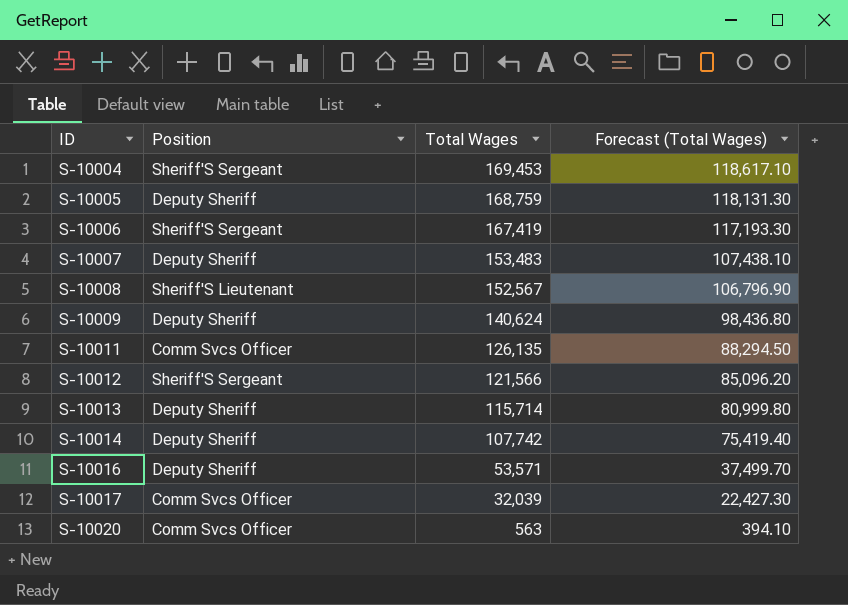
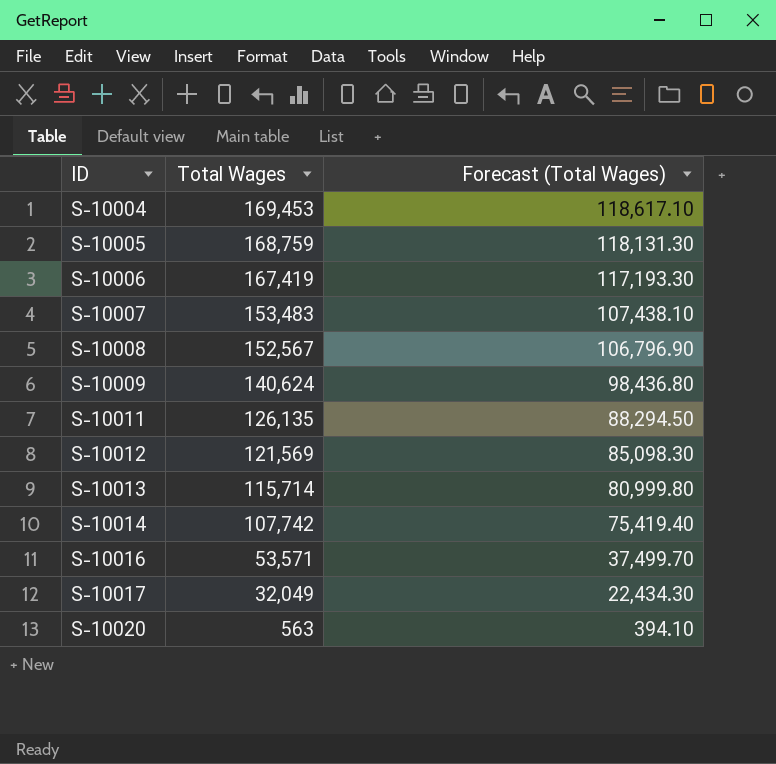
column Position | position: 2 -> none
S-10012 | Total Wages: 121,566 -> 121,569
S-10012 | Forecast (Total Wages): 85,096.20 -> 85,098.30
S-10017 | Total Wages: 32,039 -> 32,049
S-10017 | Forecast (Total Wages): 22,427.30 -> 22,434.30

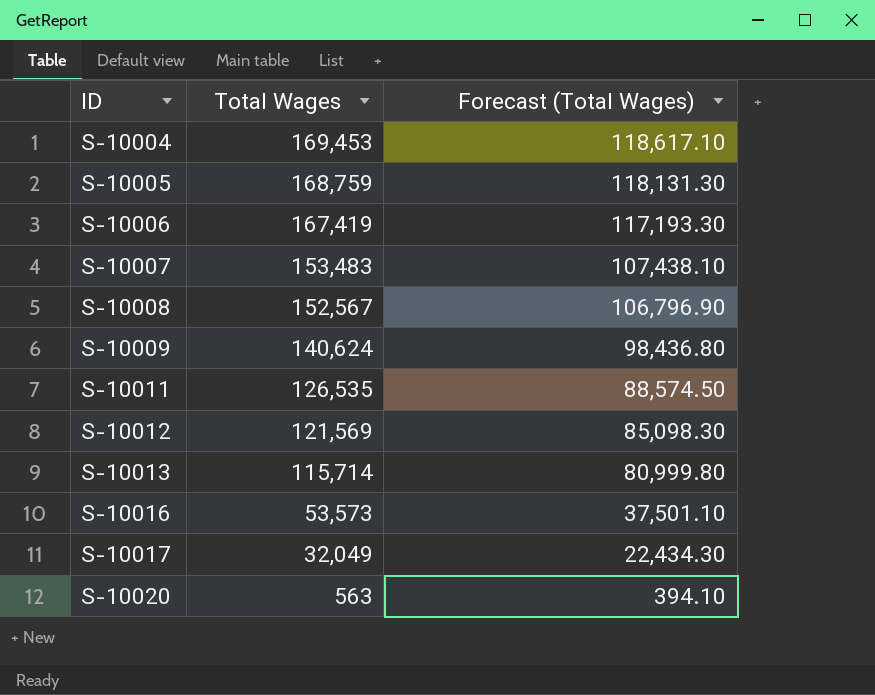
row S-10014: 107,742 | 75,419.40 -> none
S-10011 | Total Wages: 126,135 -> 126,535
S-10011 | Forecast (Total Wages): 88,294.50 -> 88,574.50
S-10016 | Total Wages: 53,571 -> 53,573
S-10016 | Forecast (Total Wages): 37,499.70 -> 37,501.10

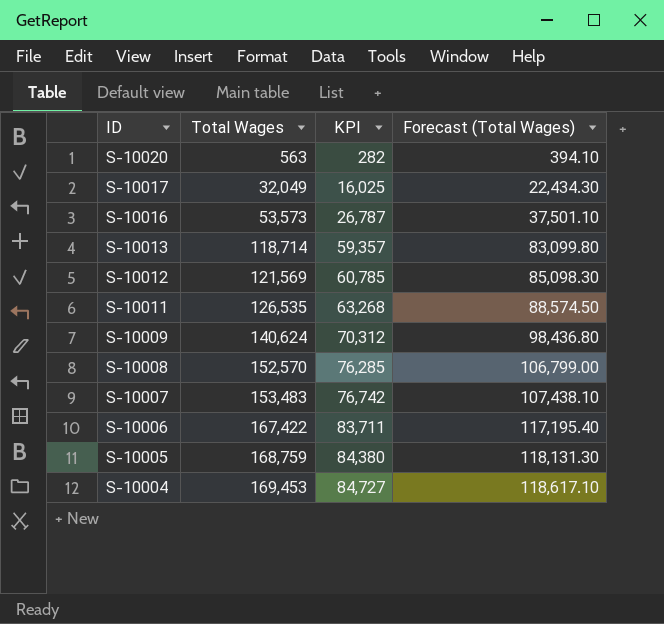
row order: ID ascending -> ID descending
column KPI | formula: none -> [Total Wages] * 0.5
S-10013 | Total Wages: 115,714 -> 118,714
S-10013 | Forecast (Total Wages): 80,999.80 -> 83,099.80
S-10008 | Total Wages: 152,567 -> 152,570
S-10008 | Forecast (Total Wages): 106,796.90 -> 106,799.00
S-10006 | Total Wages: 167,419 -> 167,422
S-10006 | Forecast (Total Wages): 117,193.30 -> 117,195.40

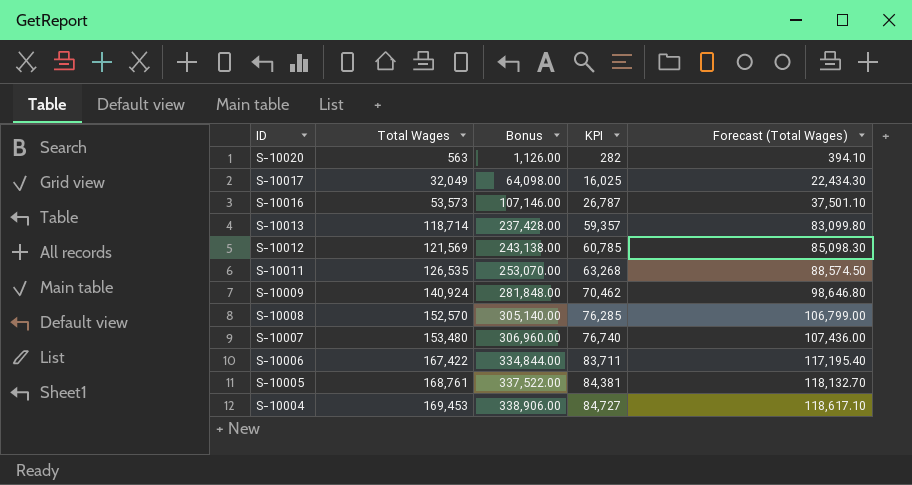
column Bonus | formula: none -> [Total Wages] * 2
S-10009 | Total Wages: 140,624 -> 140,924
S-10009 | KPI: 70,312 -> 70,462
S-10009 | Forecast (Total Wages): 98,436.80 -> 98,646.80
S-10007 | Total Wages: 153,483 -> 153,480
S-10007 | KPI: 76,742 -> 76,740
S-10007 | Forecast (Total Wages): 107,438.10 -> 107,436.00
S-10005 | Total Wages: 168,759 -> 168,761
S-10005 | KPI: 84,380 -> 84,381
S-10005 | Forecast (Total Wages): 118,131.30 -> 118,132.70

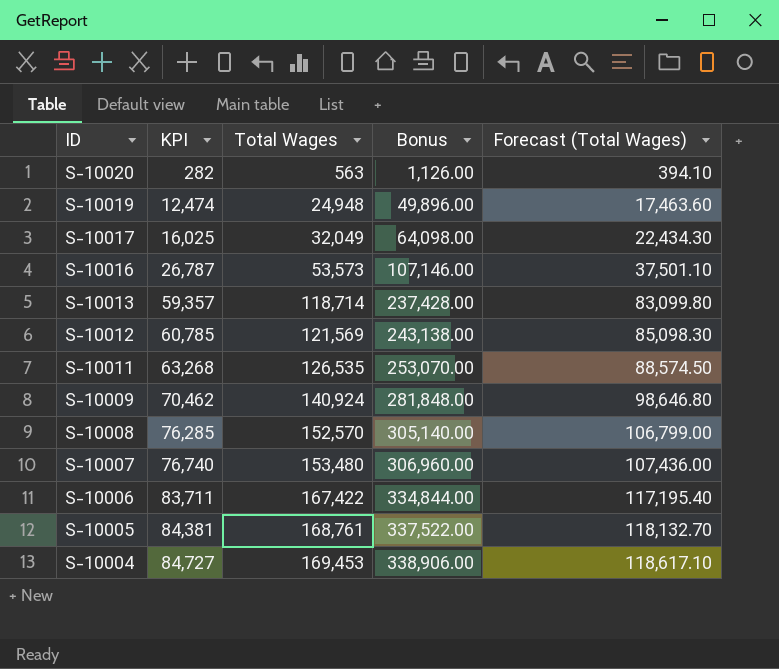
column KPI | position: 4 -> 2
row S-10019: none -> 12,474 | 24,948 | 49,896.00 | 17,463.60

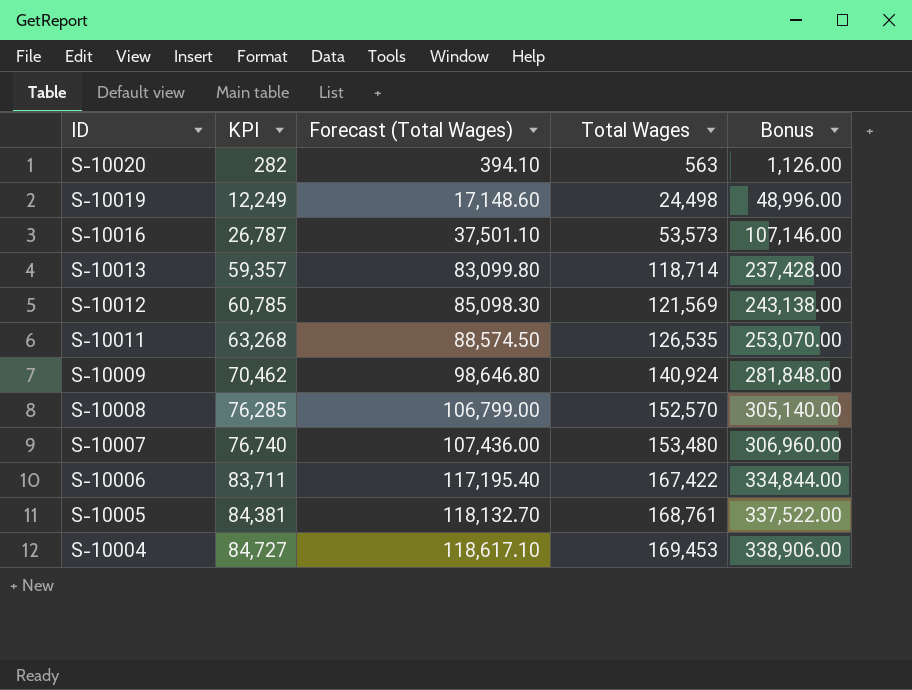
column Forecast (Total Wages) | position: 5 -> 3
row S-10017: 16,025 | 32,049 | 64,098.00 | 22,434.30 -> none
S-10019 | KPI: 12,474 -> 12,249
S-10019 | Forecast (Total Wages): 17,463.60 -> 17,148.60
S-10019 | Total Wages: 24,948 -> 24,498
S-10019 | Bonus: 49,896.00 -> 48,996.00

